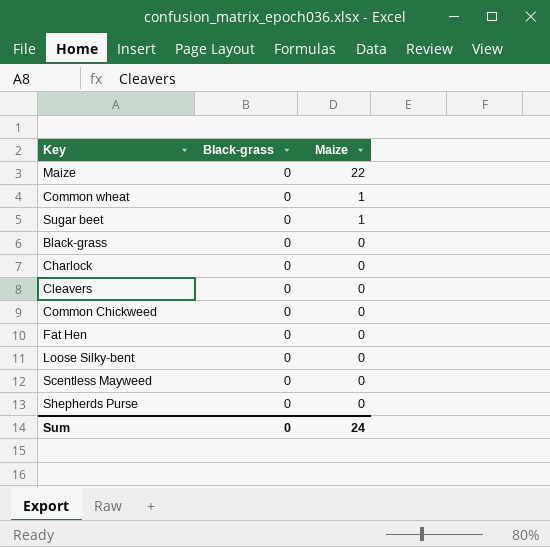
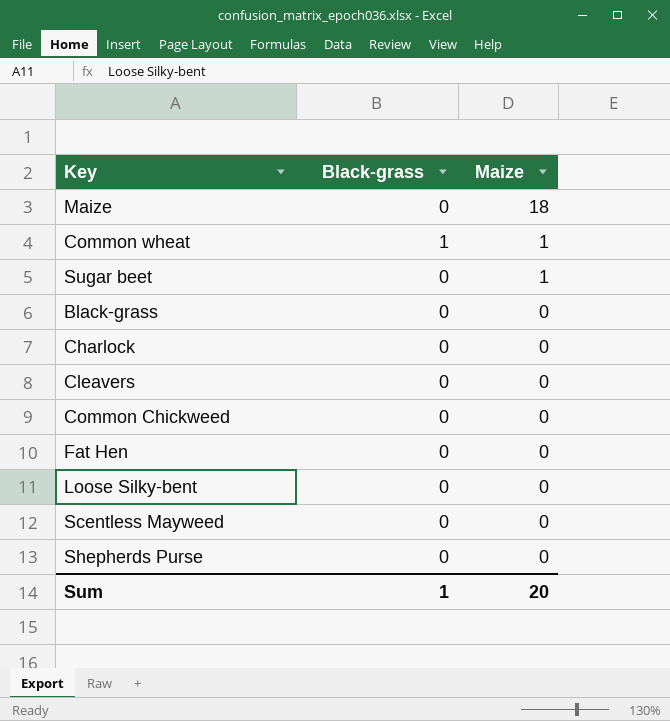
Maize | Maize: 22 -> 18
Common wheat | Black-grass: 0 -> 1
Sum | Black-grass: 0 -> 1
Sum | Maize: 24 -> 20

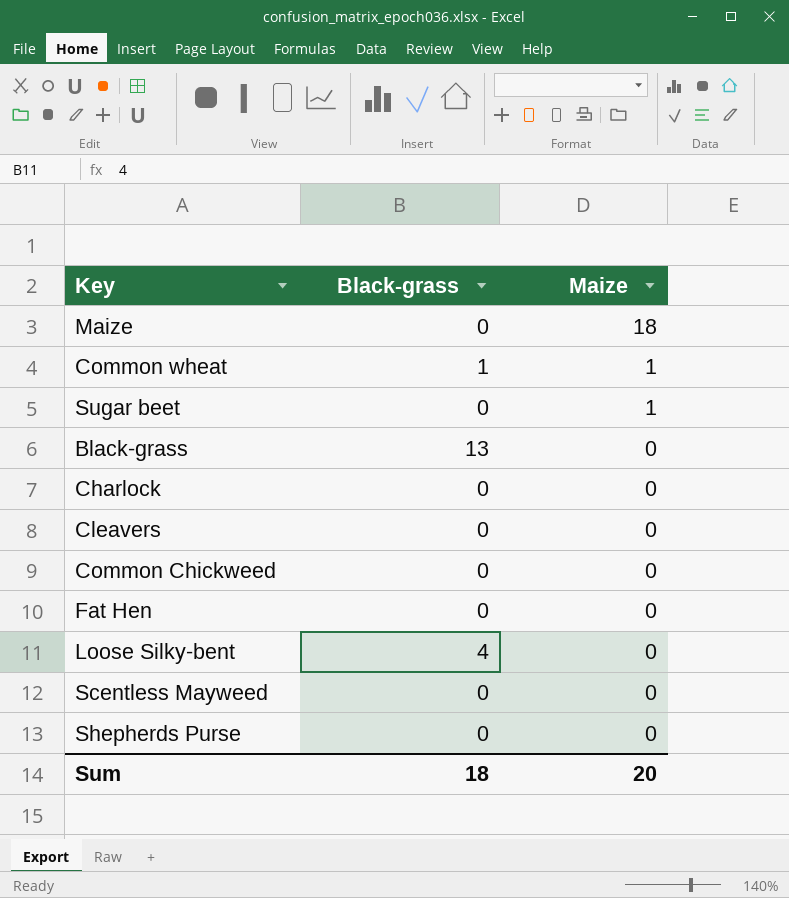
Black-grass | Black-grass: 0 -> 13
Loose Silky-bent | Black-grass: 0 -> 4
Sum | Black-grass: 1 -> 18

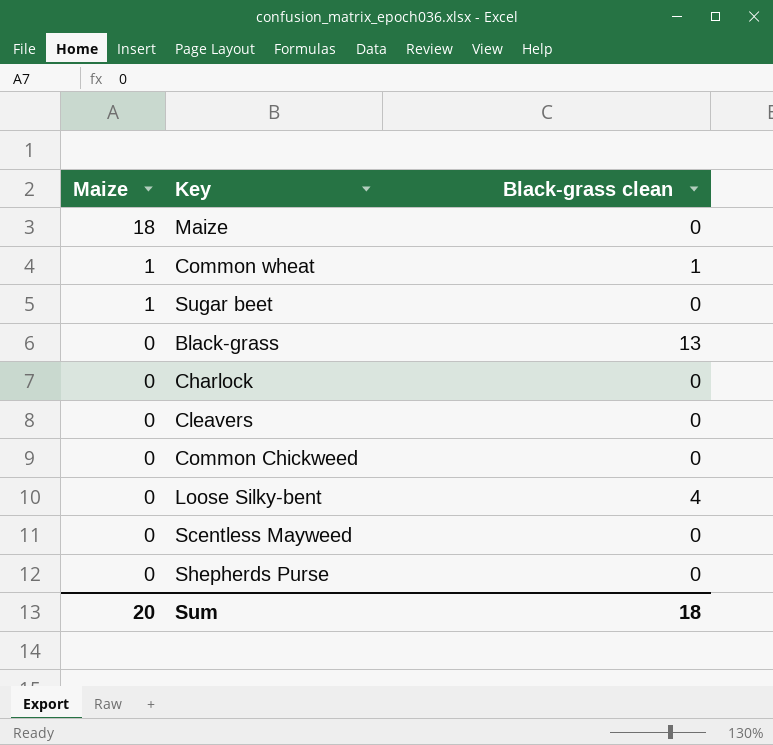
column Maize | position: 3 -> 1
column name: Black-grass -> Black-grass clean
row Fat Hen: 0 | 0 -> none

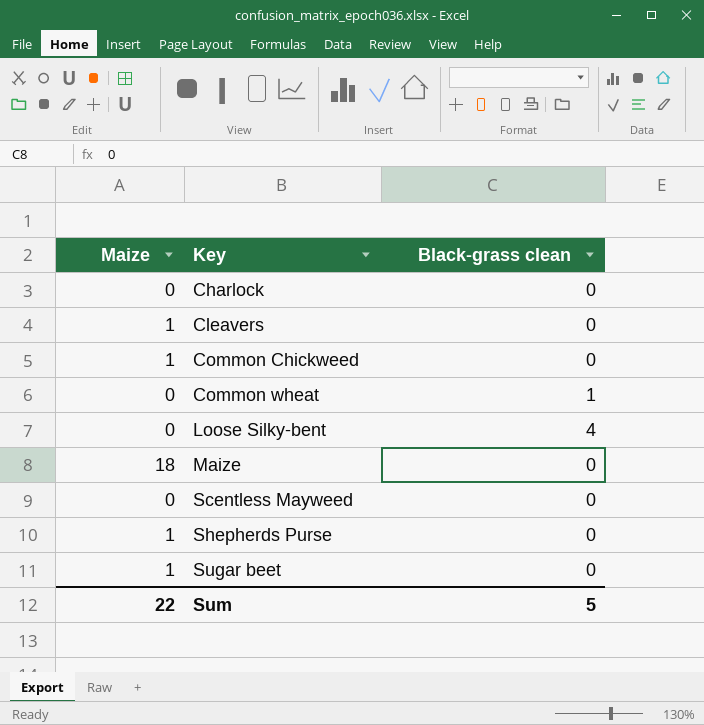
row order: Maize descending -> Key ascending
row Black-grass: 0 | 13 -> none
Cleavers | Maize: 0 -> 1
Common Chickweed | Maize: 0 -> 1
Common wheat | Maize: 1 -> 0
Shepherds Purse | Maize: 0 -> 1
Sum | Maize: 20 -> 22
Sum | Black-grass clean: 18 -> 5

